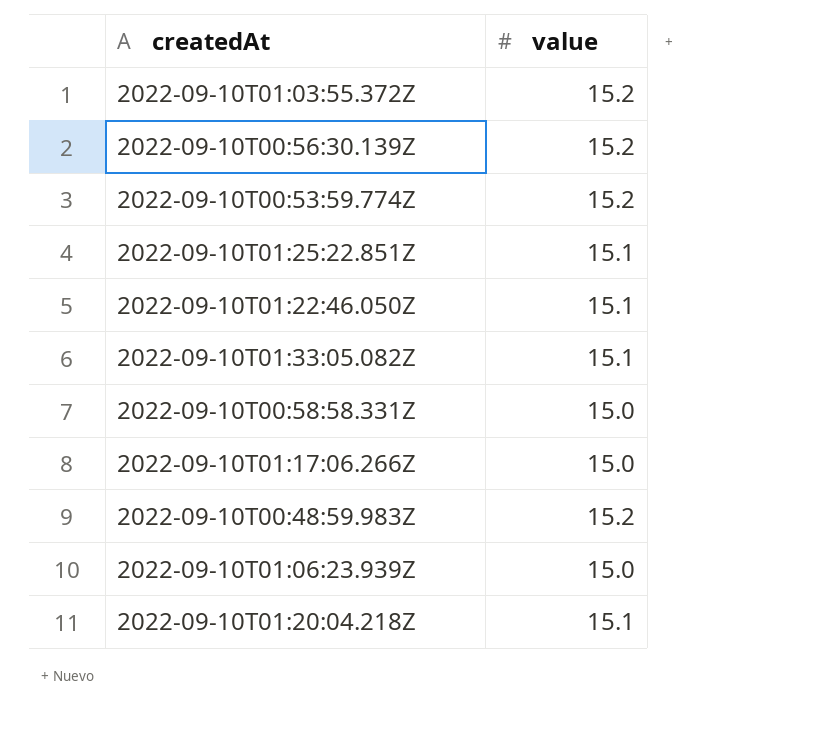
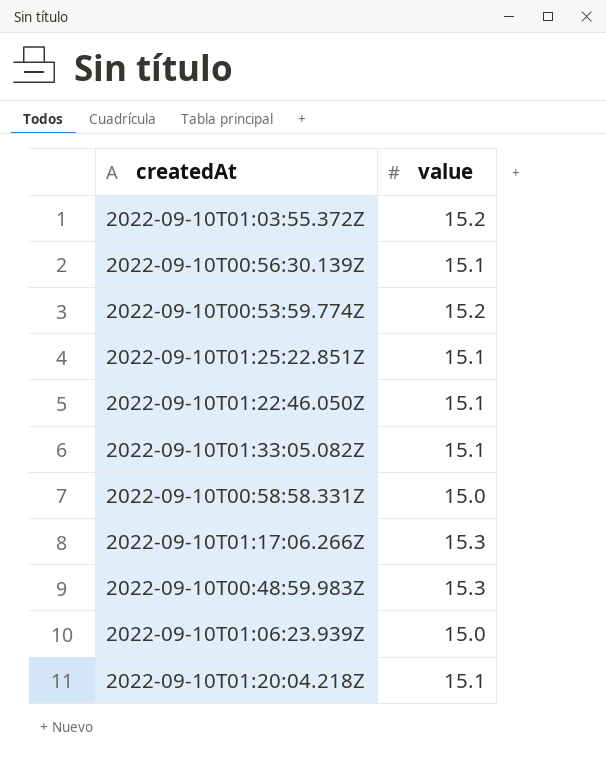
2022-09-10T00:56:30.139Z | value: 15.2 -> 15.1
2022-09-10T01:17:06.266Z | value: 15.0 -> 15.3
2022-09-10T00:48:59.983Z | value: 15.2 -> 15.3

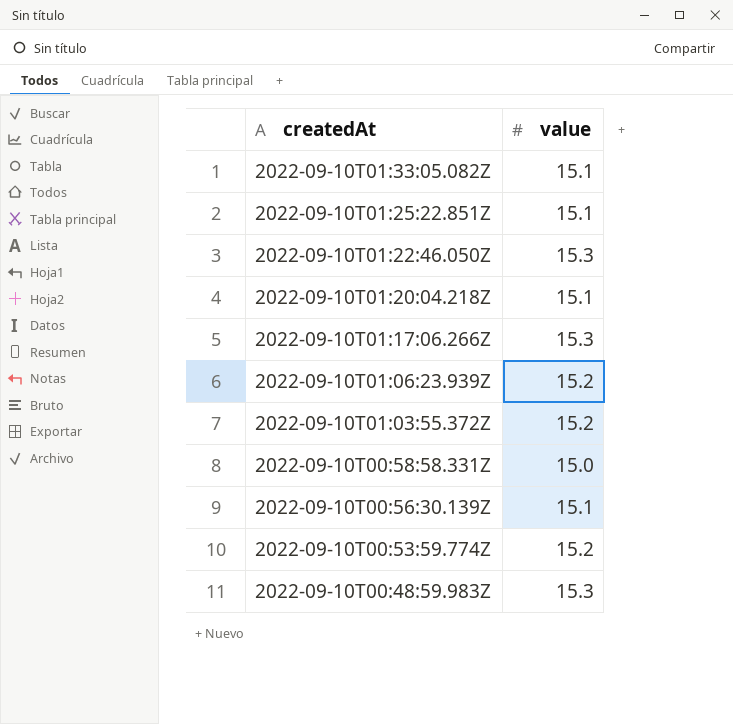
row order: none -> createdAt descending
2022-09-10T01:22:46.050Z | value: 15.1 -> 15.3
2022-09-10T01:06:23.939Z | value: 15.0 -> 15.2

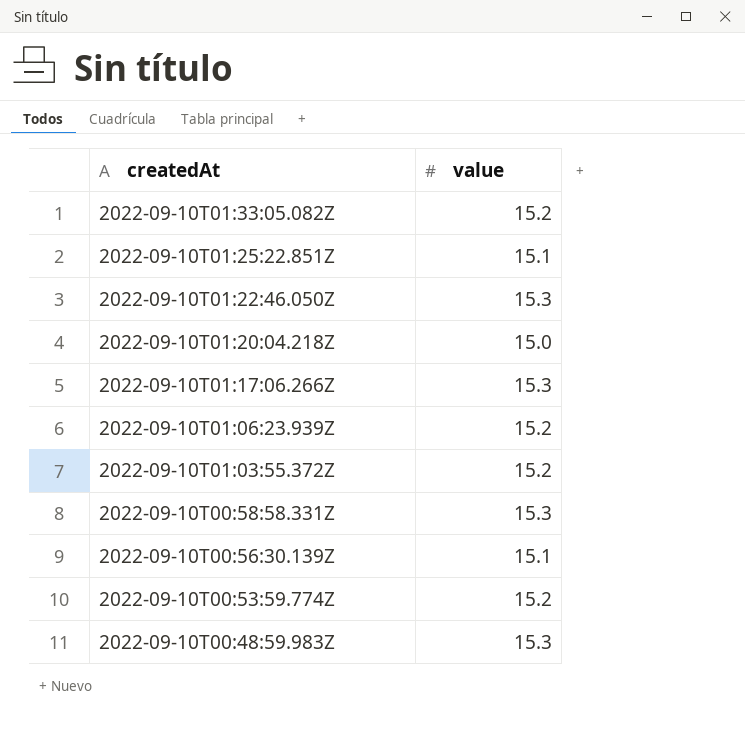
2022-09-10T01:33:05.082Z | value: 15.1 -> 15.2
2022-09-10T01:20:04.218Z | value: 15.1 -> 15.0
2022-09-10T00:58:58.331Z | value: 15.0 -> 15.3

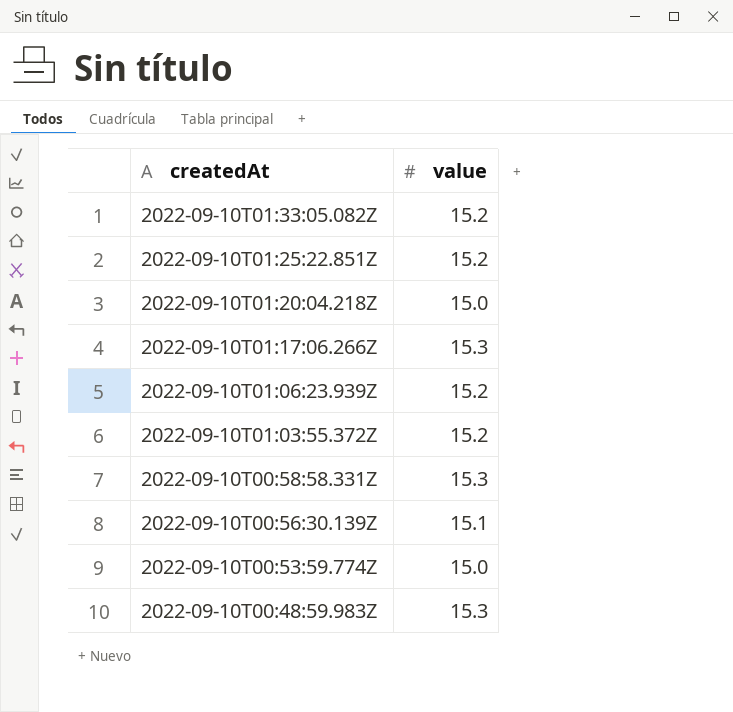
row 2022-09-10T01:22:46.050Z: 15.3 -> none
2022-09-10T01:25:22.851Z | value: 15.1 -> 15.2
2022-09-10T00:53:59.774Z | value: 15.2 -> 15.0

